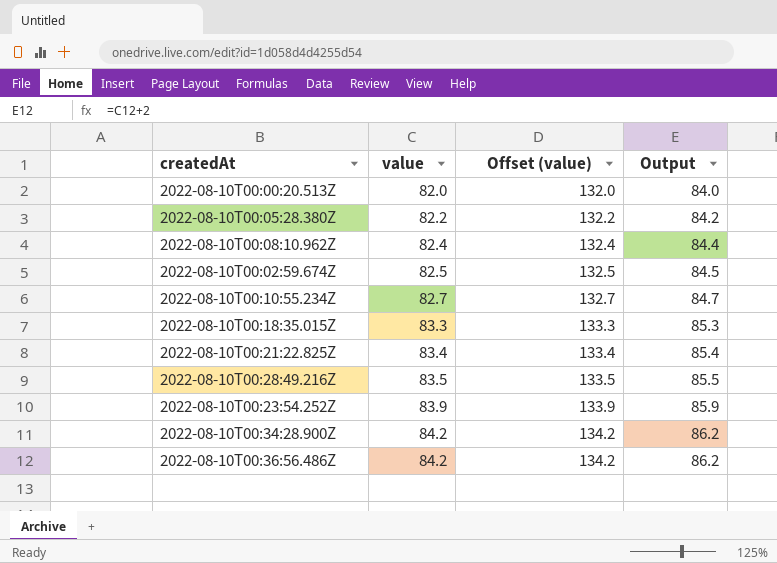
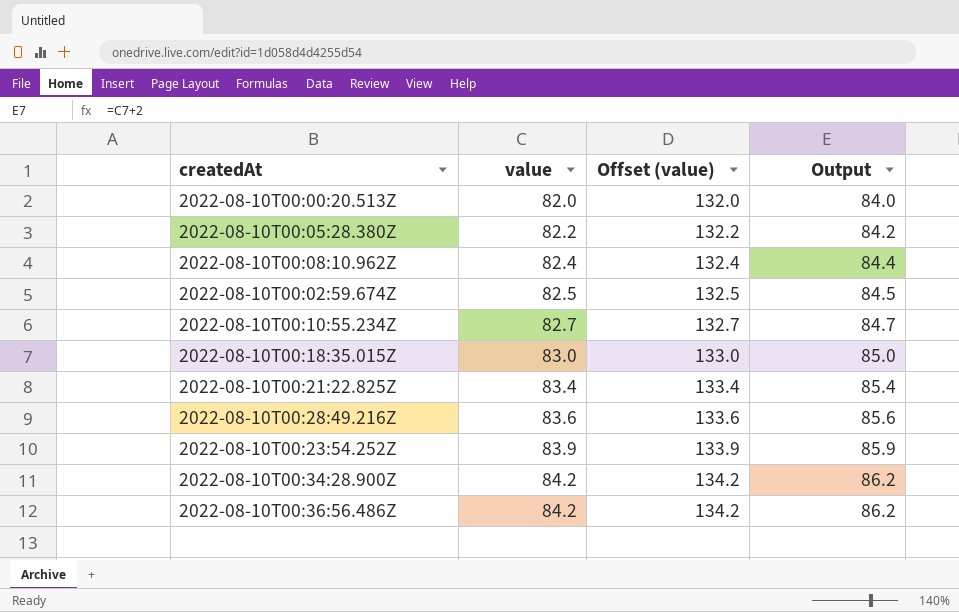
2022-08-10T00:18:35.015Z | value: 83.3 -> 83.0
2022-08-10T00:18:35.015Z | Offset (value): 133.3 -> 133.0
2022-08-10T00:18:35.015Z | Output: 85.3 -> 85.0
2022-08-10T00:28:49.216Z | value: 83.5 -> 83.6
2022-08-10T00:28:49.216Z | Offset (value): 133.5 -> 133.6
2022-08-10T00:28:49.216Z | Output: 85.5 -> 85.6

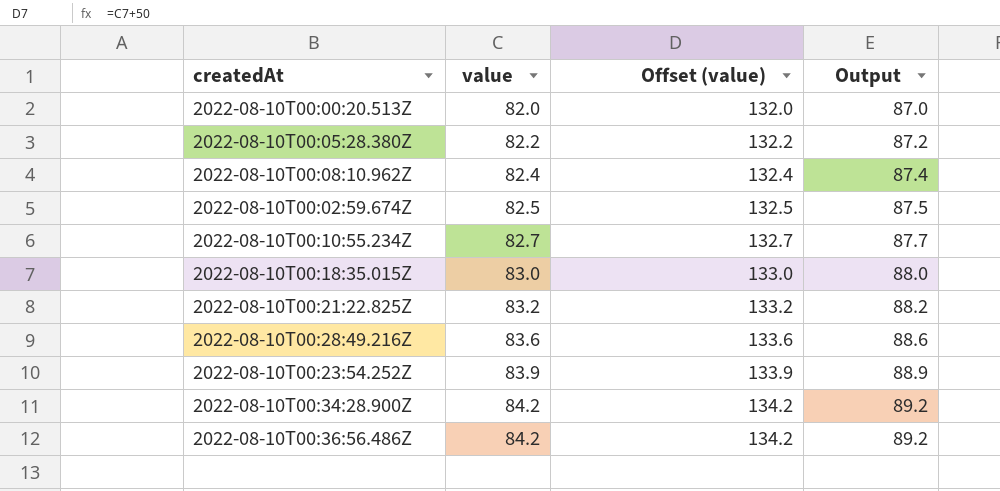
column Output | formula: [value] + 2 -> [value] + 5
2022-08-10T00:21:22.825Z | value: 83.4 -> 83.2
2022-08-10T00:21:22.825Z | Offset (value): 133.4 -> 133.2

